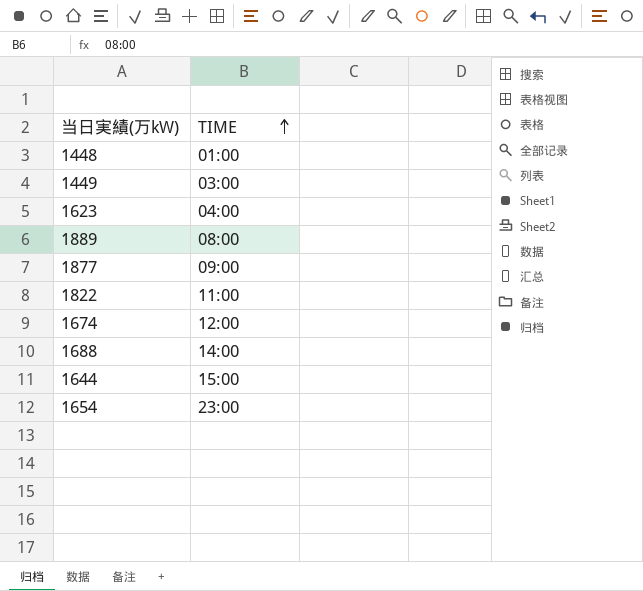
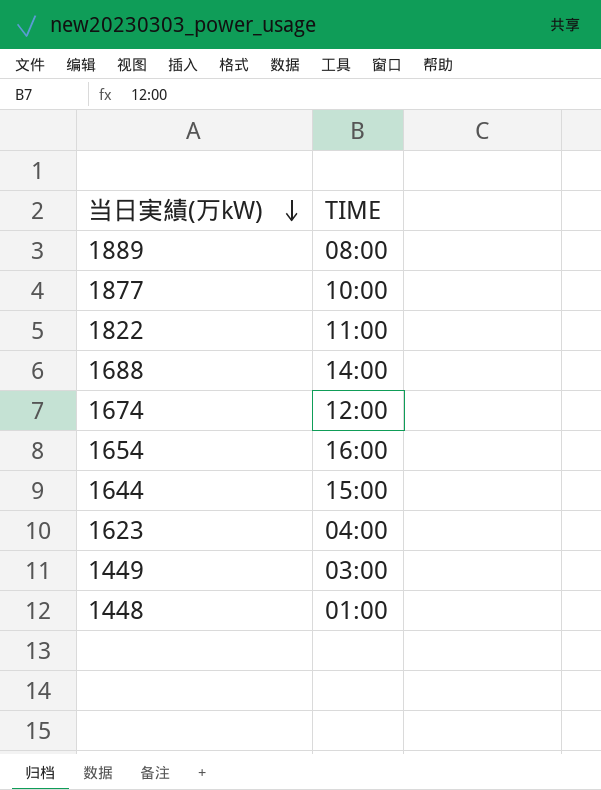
row order: TIME ascending -> 当日実績(万kW) descending
1877 | TIME: 09:00 -> 10:00
1654 | TIME: 23:00 -> 16:00

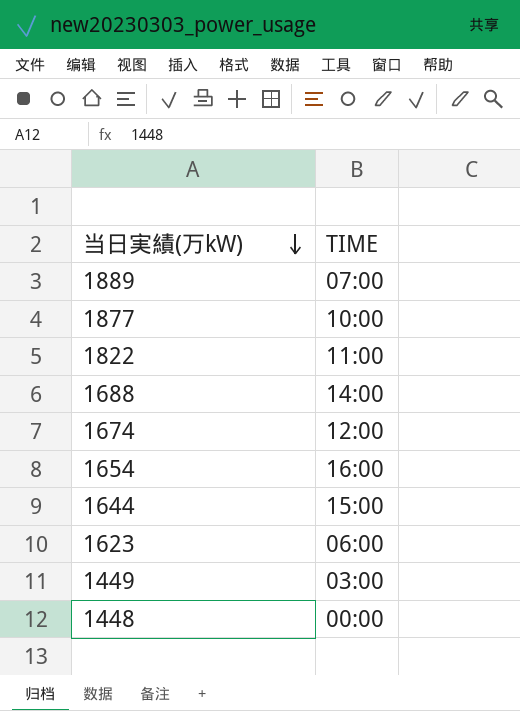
1889 | TIME: 08:00 -> 07:00
1623 | TIME: 04:00 -> 06:00
1448 | TIME: 01:00 -> 00:00

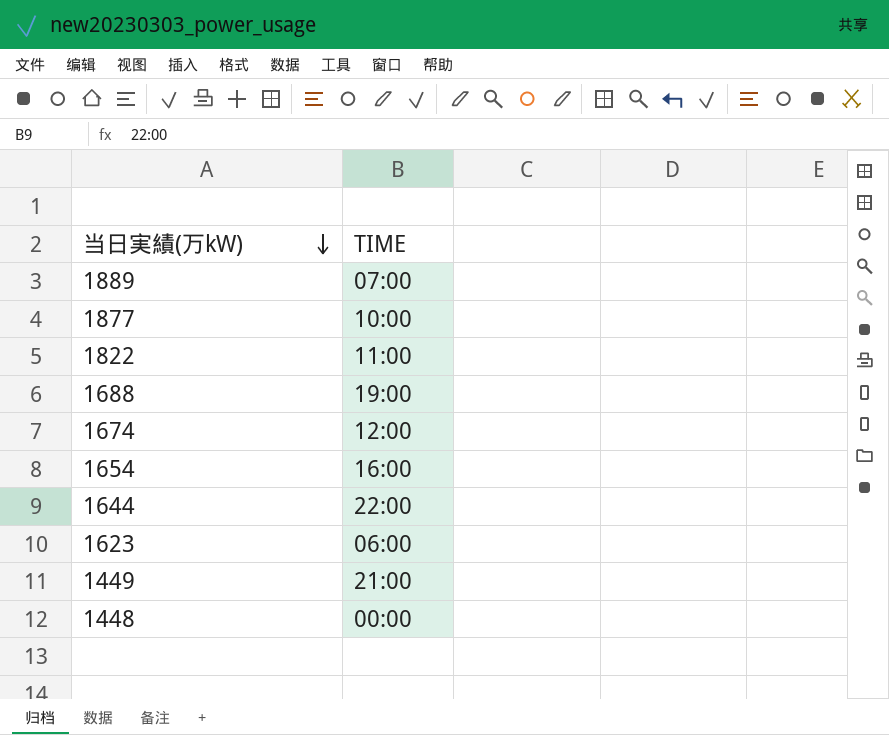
1688 | TIME: 14:00 -> 19:00
1644 | TIME: 15:00 -> 22:00
1449 | TIME: 03:00 -> 21:00

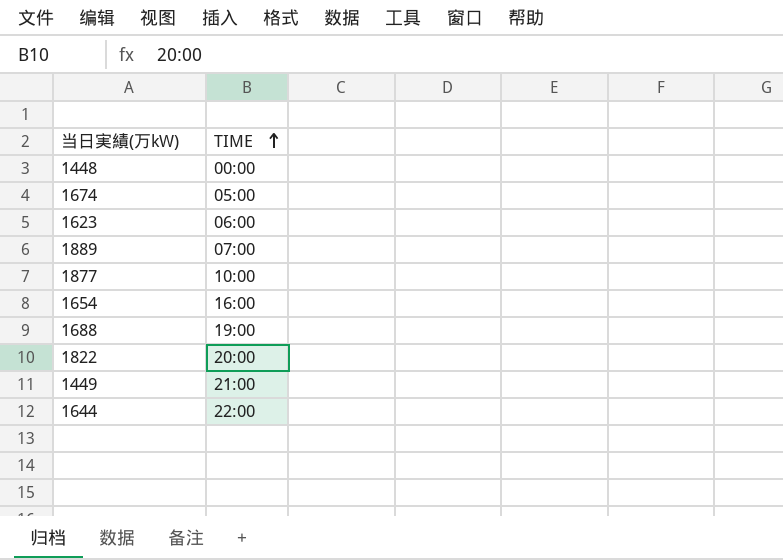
row order: 当日実績(万kW) descending -> TIME ascending
1674 | TIME: 12:00 -> 05:00
1822 | TIME: 11:00 -> 20:00

